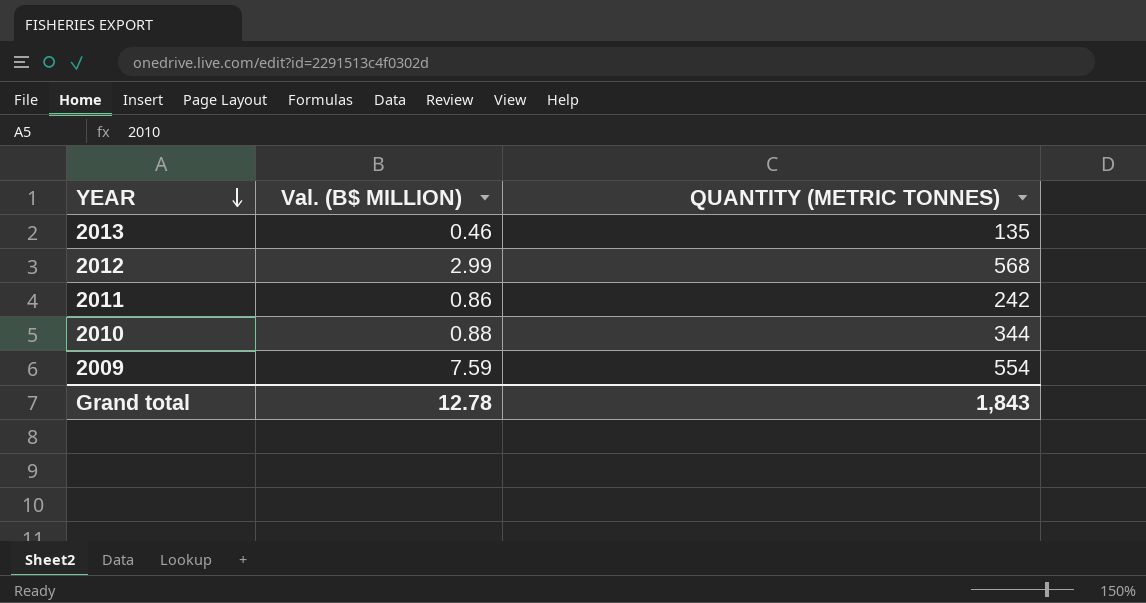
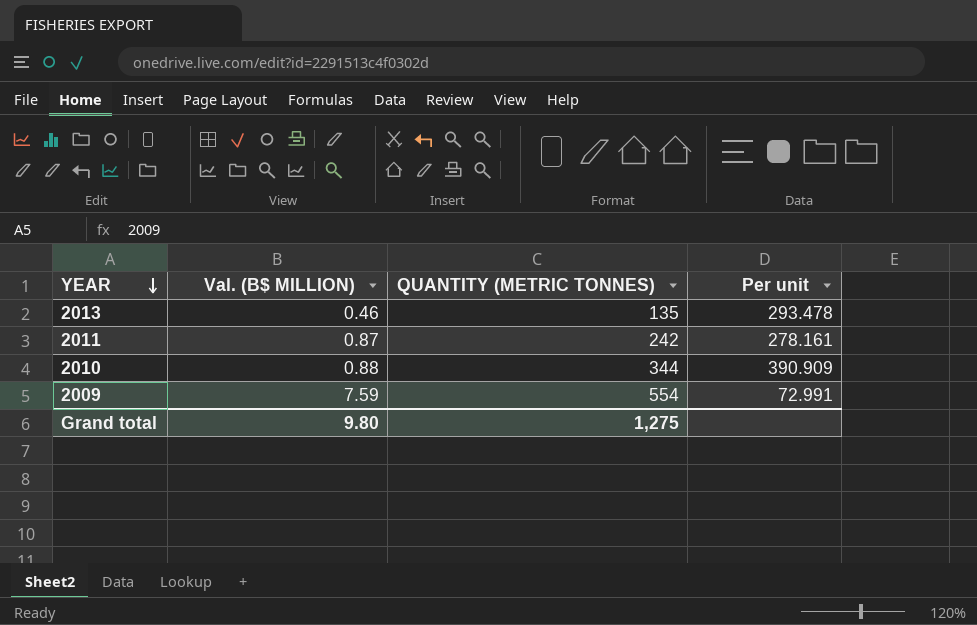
column Per unit | formula: none -> [QUANTITY (METRIC TONNES)] / [Val. (B$ MILLION)]
row 2012: 2.99 | 568 -> none
2011 | Val. (B$ MILLION): 0.86 -> 0.87
Grand total | Val. (B$ MILLION): 12.78 -> 9.80
Grand total | QUANTITY (METRIC TONNES): 1,843 -> 1,275

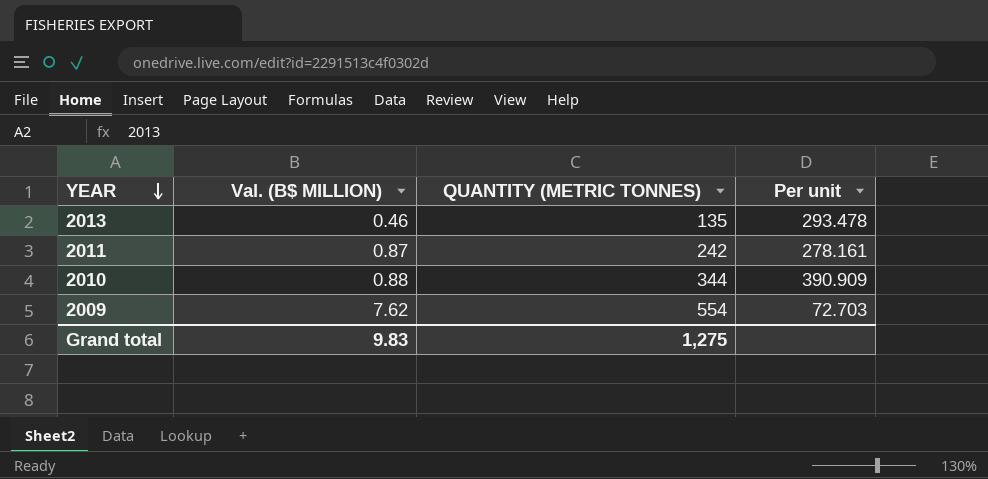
2009 | Val. (B$ MILLION): 7.59 -> 7.62
2009 | Per unit: 72.991 -> 72.703
Grand total | Val. (B$ MILLION): 9.80 -> 9.83

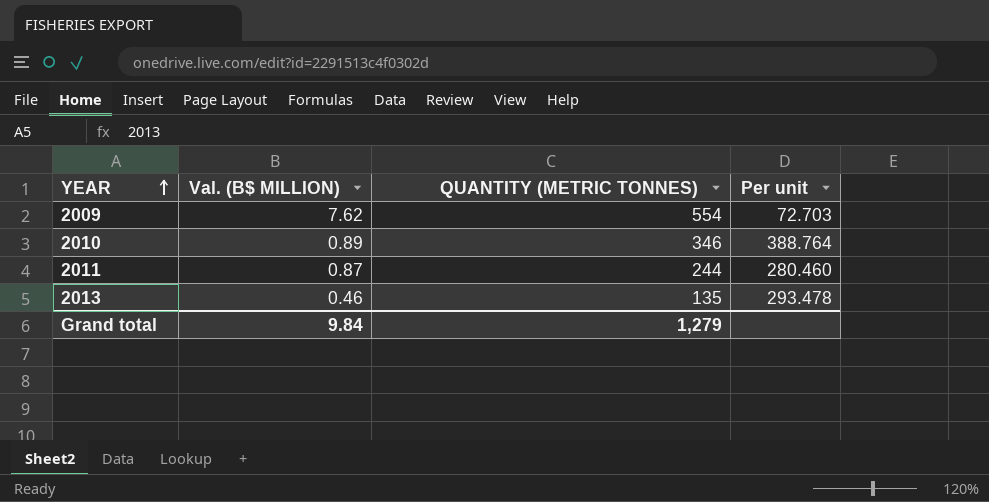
row order: YEAR descending -> YEAR ascending
2010 | Val. (B$ MILLION): 0.88 -> 0.89
2010 | QUANTITY (METRIC TONNES): 344 -> 346
2010 | Per unit: 390.909 -> 388.764
2011 | QUANTITY (METRIC TONNES): 242 -> 244
2011 | Per unit: 278.161 -> 280.460
Grand total | Val. (B$ MILLION): 9.83 -> 9.84
Grand total | QUANTITY (METRIC TONNES): 1,275 -> 1,279

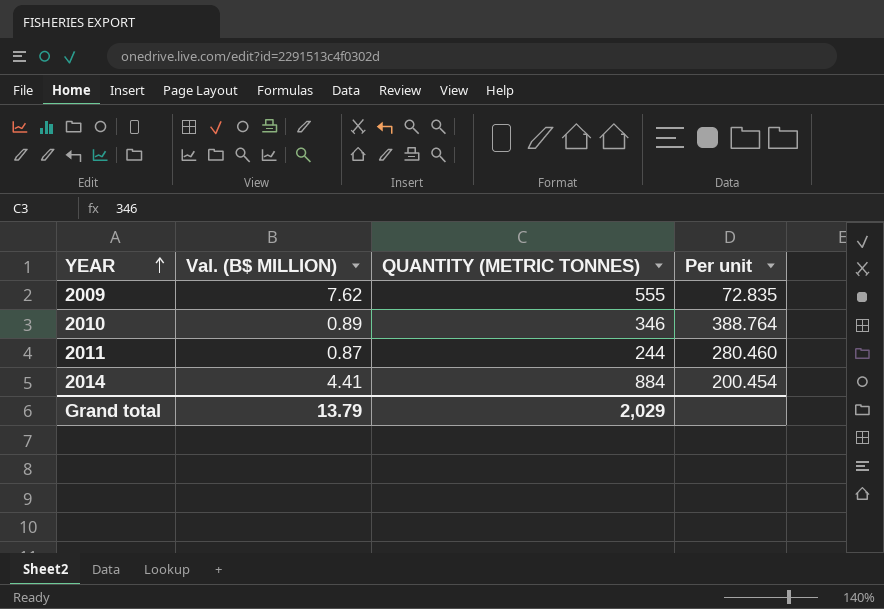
row 2013: 0.46 | 135 | 293.478 -> none
2009 | QUANTITY (METRIC TONNES): 554 -> 555
2009 | Per unit: 72.703 -> 72.835
row 2014: none -> 4.41 | 884 | 200.454
Grand total | Val. (B$ MILLION): 9.84 -> 13.79
Grand total | QUANTITY (METRIC TONNES): 1,279 -> 2,029

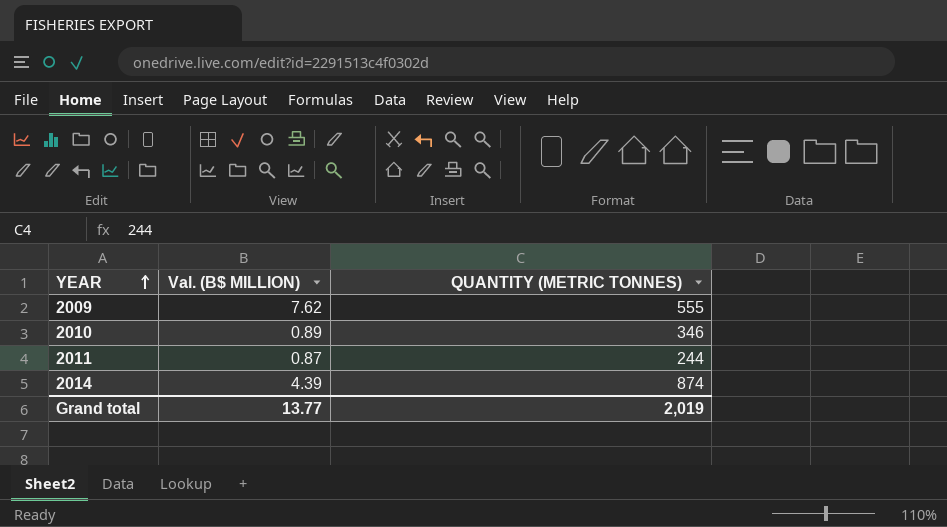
column Per unit | formula: [QUANTITY (METRIC TONNES)] / [Val. (B$ MILLION)] -> none
2014 | Val. (B$ MILLION): 4.41 -> 4.39
2014 | QUANTITY (METRIC TONNES): 884 -> 874
Grand total | Val. (B$ MILLION): 13.79 -> 13.77
Grand total | QUANTITY (METRIC TONNES): 2,029 -> 2,019

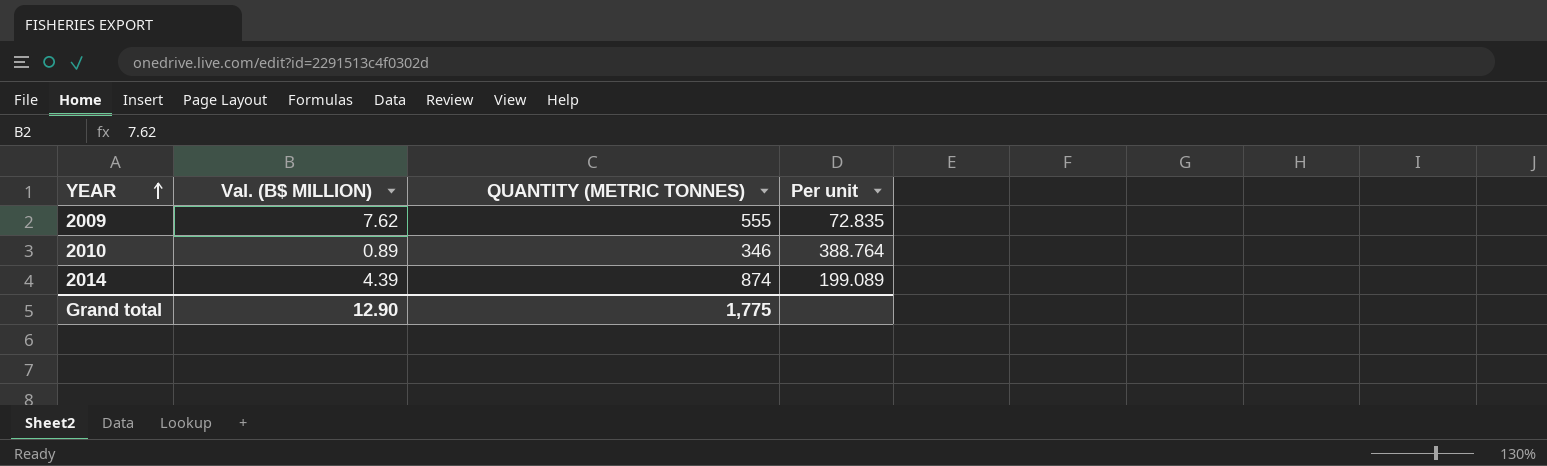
column Per unit | formula: none -> [QUANTITY (METRIC TONNES)] / [Val. (B$ MILLION)]
row 2011: 0.87 | 244 -> none
Grand total | Val. (B$ MILLION): 13.77 -> 12.90
Grand total | QUANTITY (METRIC TONNES): 2,019 -> 1,775

